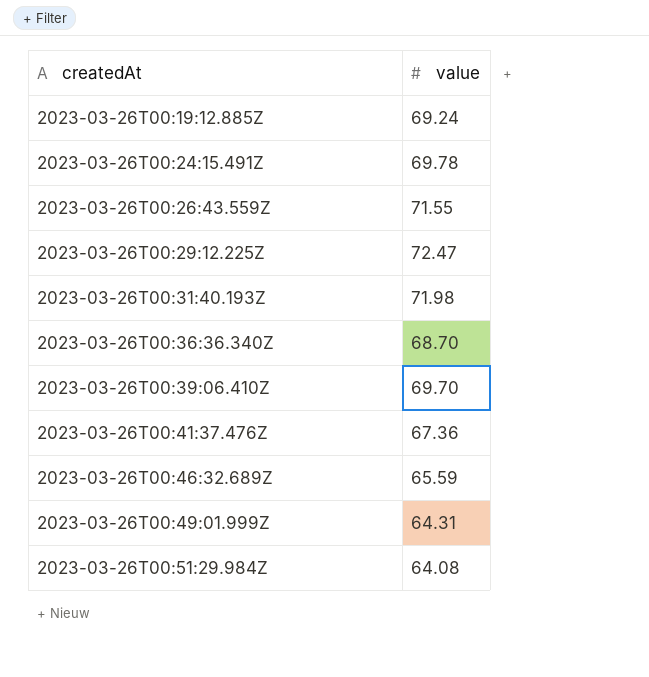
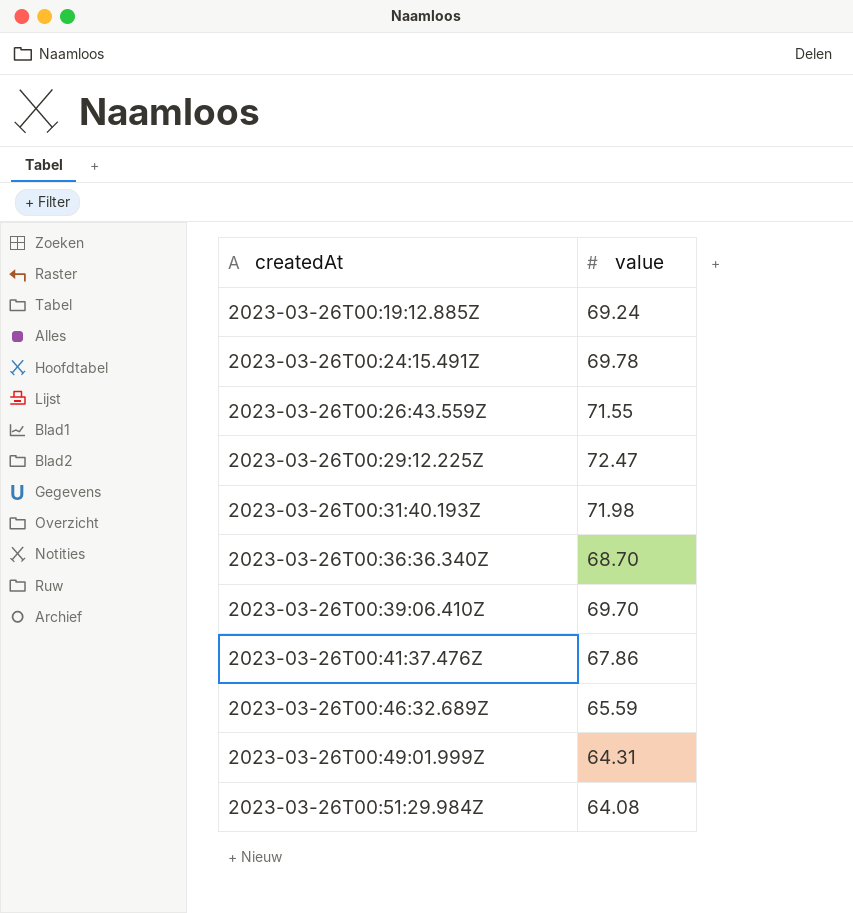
2023-03-26T00:41:37.476Z | value: 67.36 -> 67.86

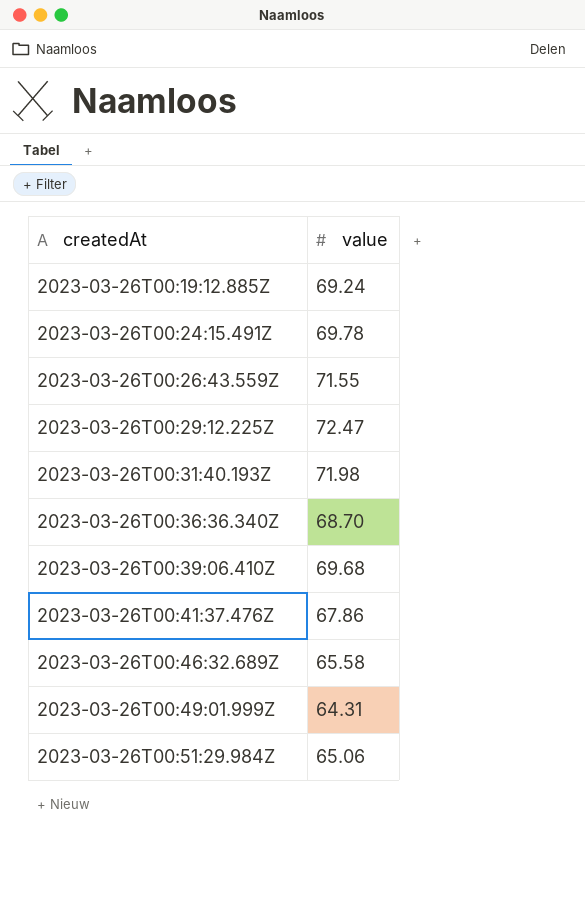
2023-03-26T00:39:06.410Z | value: 69.70 -> 69.68
2023-03-26T00:46:32.689Z | value: 65.59 -> 65.58
2023-03-26T00:51:29.984Z | value: 64.08 -> 65.06

